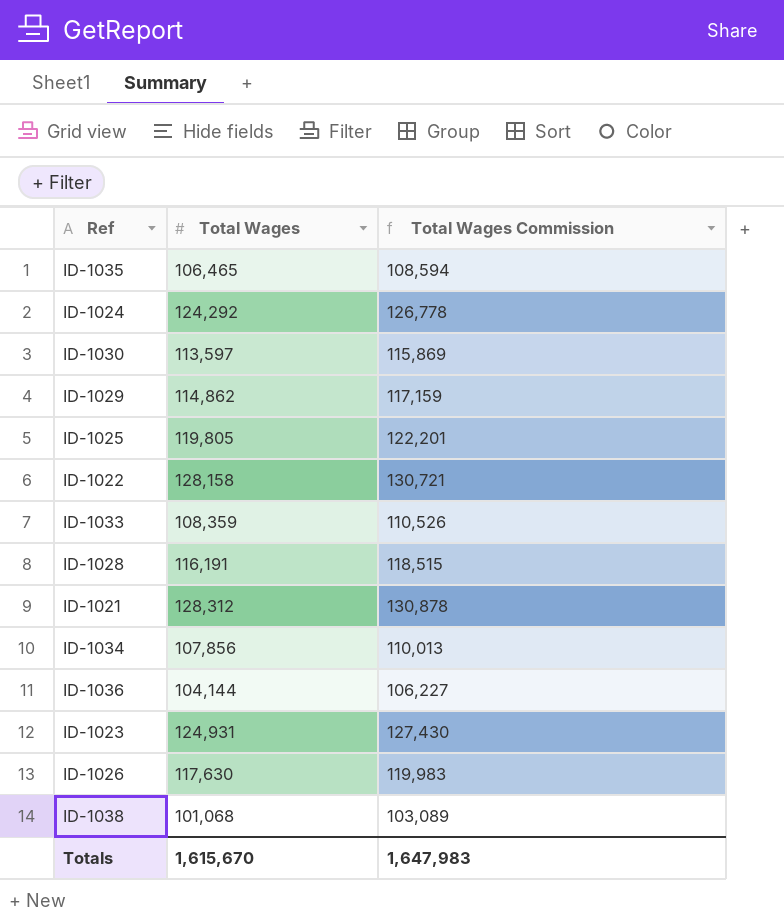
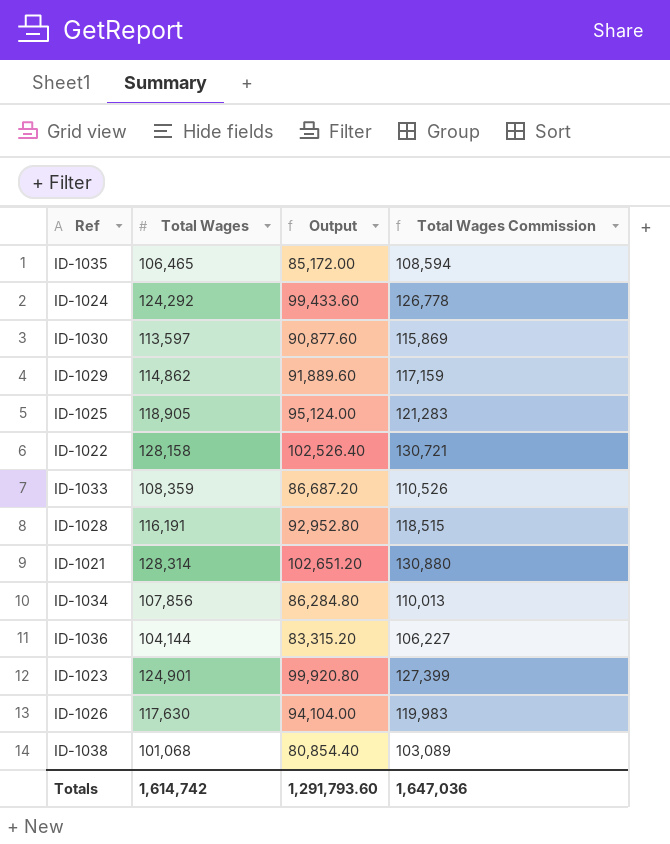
column Output | formula: none -> [Total Wages] * 0.8
ID-1025 | Total Wages: 119,805 -> 118,905
ID-1025 | Total Wages Commission: 122,201 -> 121,283
ID-1021 | Total Wages: 128,312 -> 128,314
ID-1021 | Total Wages Commission: 130,878 -> 130,880
ID-1023 | Total Wages: 124,931 -> 124,901
ID-1023 | Total Wages Commission: 127,430 -> 127,399
Totals | Total Wages: 1,615,670 -> 1,614,742
Totals | Total Wages Commission: 1,647,983 -> 1,647,036

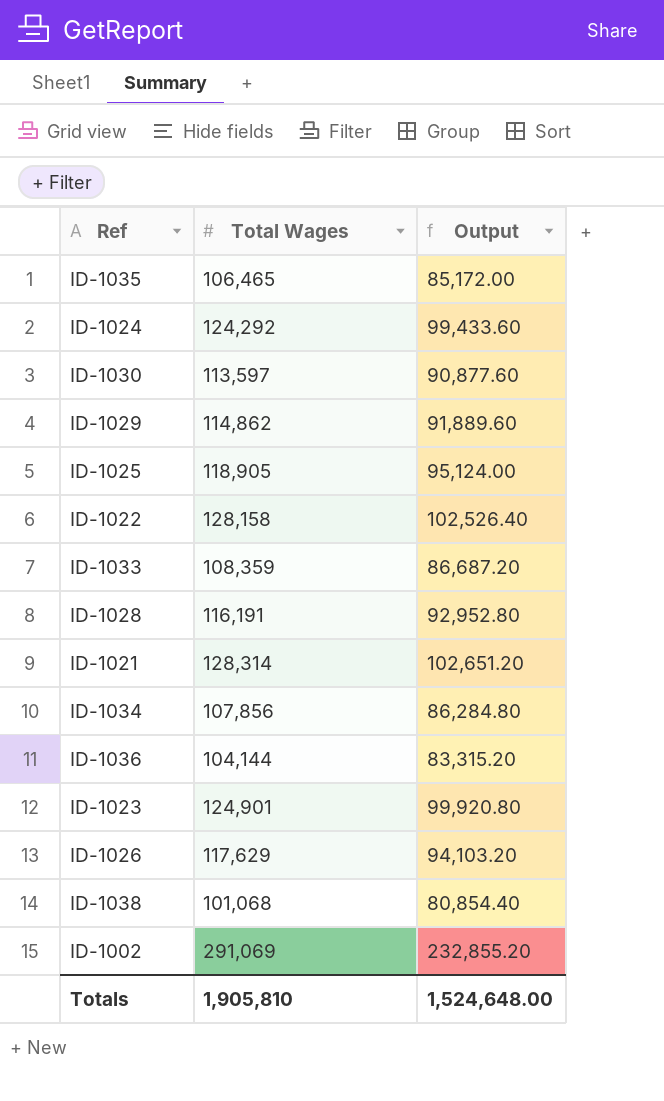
column Total Wages Commission | formula: [Total Wages] * 1.02 -> none
ID-1026 | Total Wages: 117,630 -> 117,629
ID-1026 | Output: 94,104.00 -> 94,103.20
row ID-1002: none -> 291,069 | 232,855.20
Totals | Total Wages: 1,614,742 -> 1,905,810
Totals | Output: 1,291,793.60 -> 1,524,648.00

